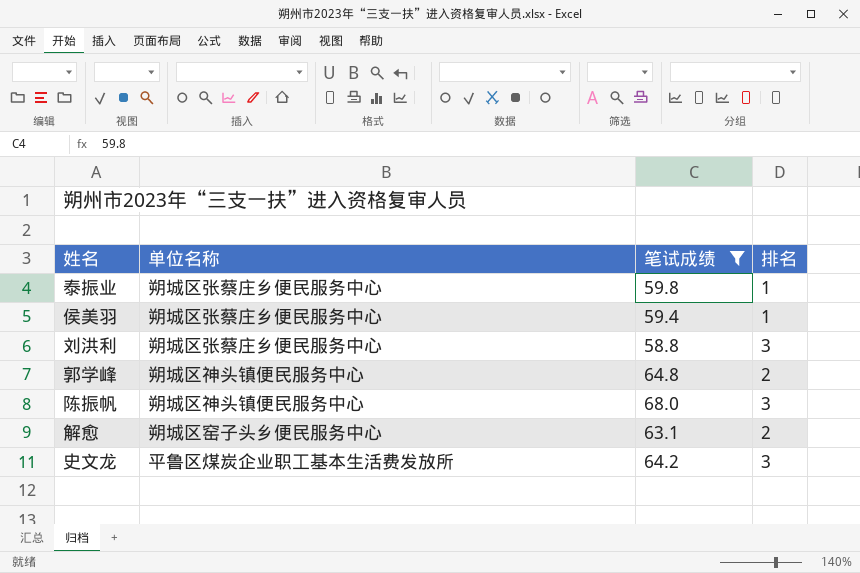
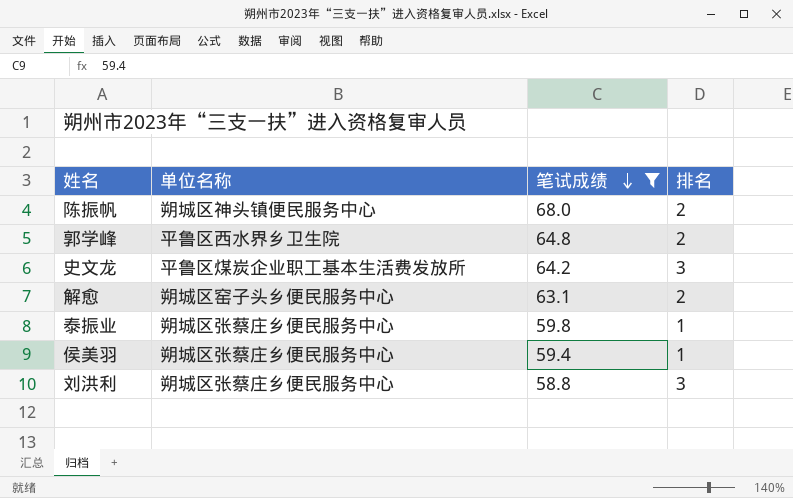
row order: none -> 笔试成绩 descending
陈振帆 | 排名: 3 -> 2
郭学峰 | 单位名称: 朔城区神头镇便民服务中心 -> 平鲁区西水界乡卫生院

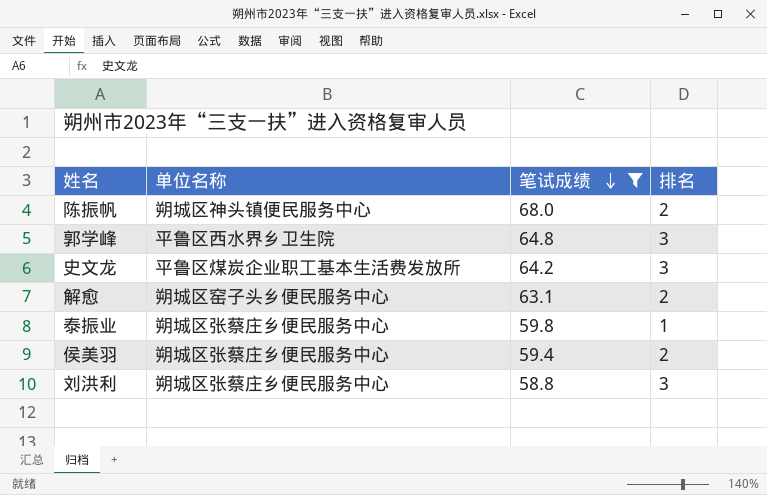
郭学峰 | 排名: 2 -> 3
侯美羽 | 排名: 1 -> 2

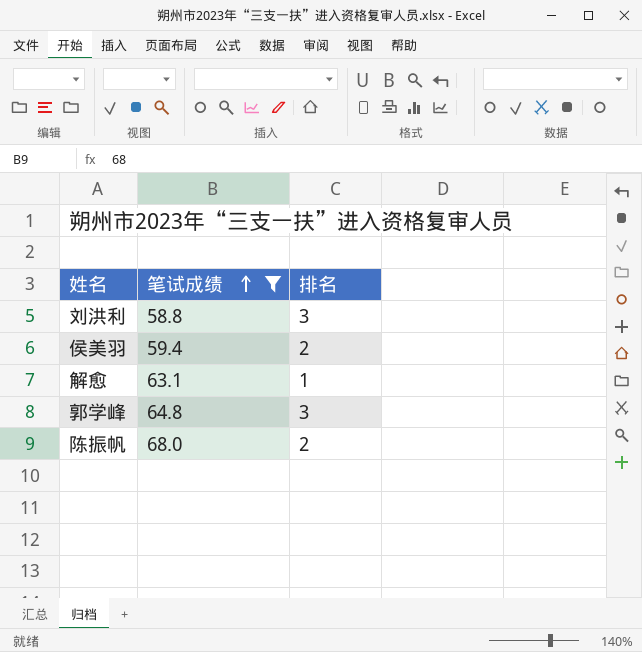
row order: 笔试成绩 descending -> 笔试成绩 ascending
column 单位名称 | position: 2 -> none
row 史文龙: 平鲁区煤炭企业职工基本生活费发放所 | 64.2 | 3 -> none
row 泰振业: 朔城区张蔡庄乡便民服务中心 | 59.8 | 1 -> none
解愈 | 排名: 2 -> 1

